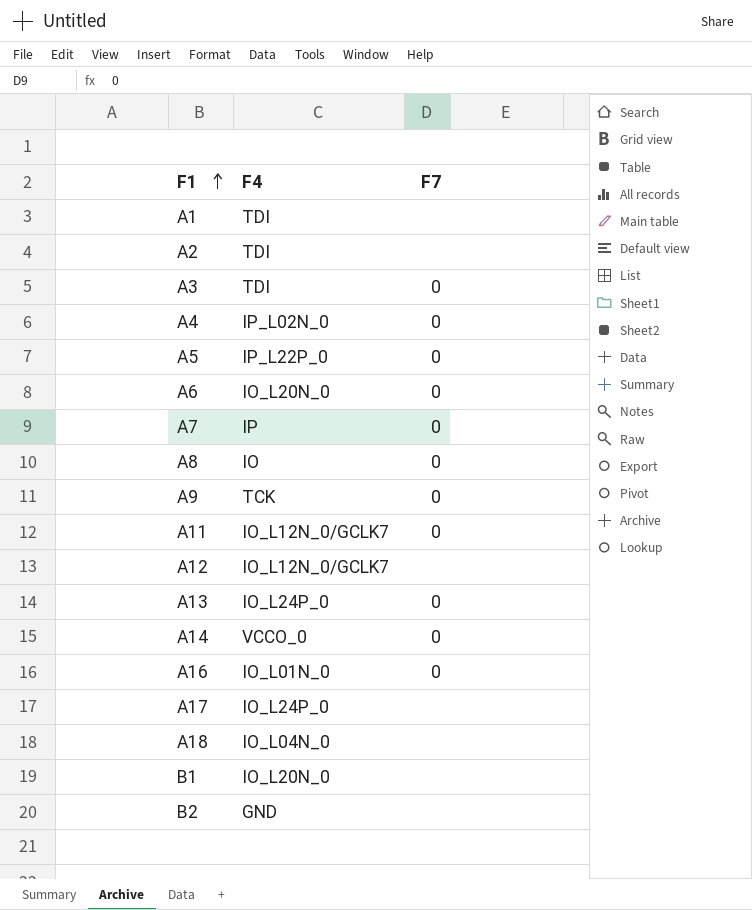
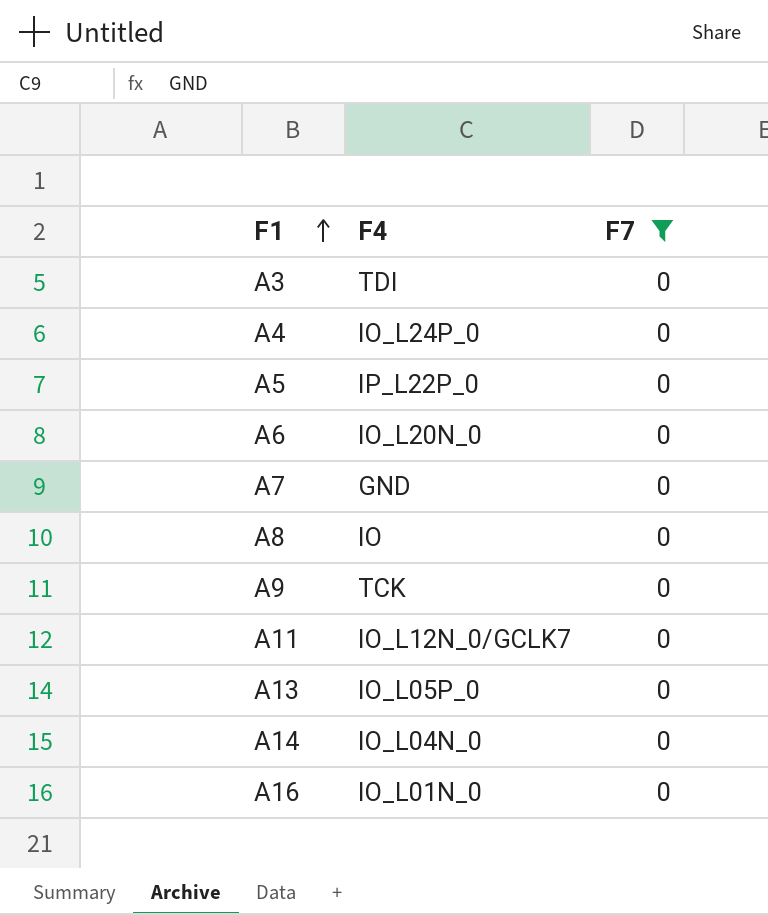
filter: none -> F7 = 0
A4 | F4: IP_L02N_0 -> IO_L24P_0
A7 | F4: IP -> GND
A13 | F4: IO_L24P_0 -> IO_L05P_0
A14 | F4: VCCO_0 -> IO_L04N_0

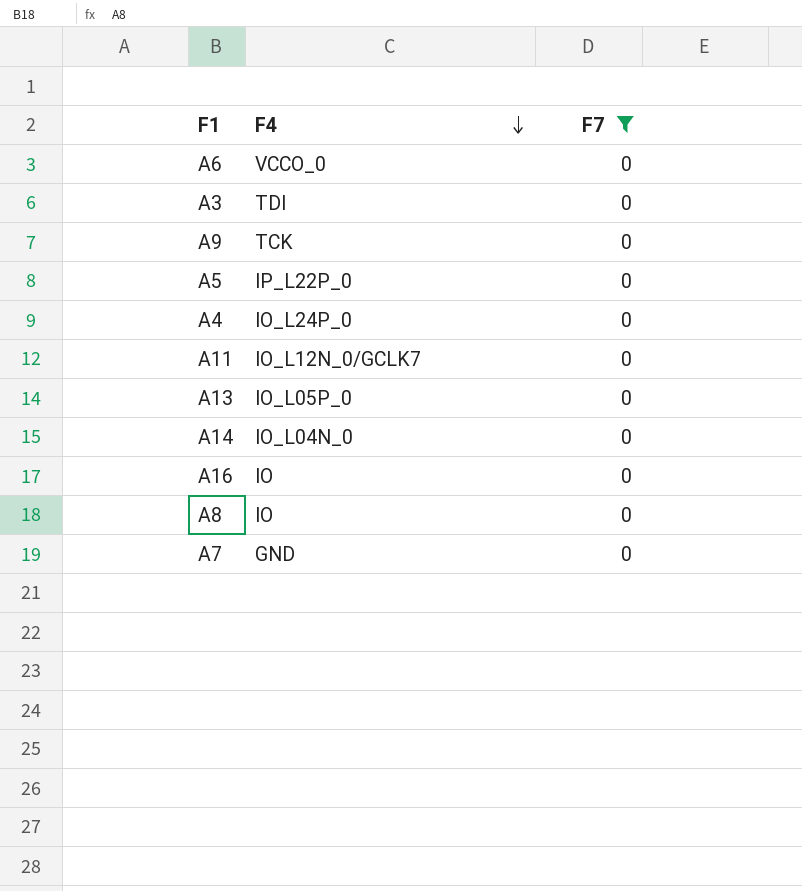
row order: F1 ascending -> F4 descending
A6 | F4: IO_L20N_0 -> VCCO_0
A16 | F4: IO_L01N_0 -> IO

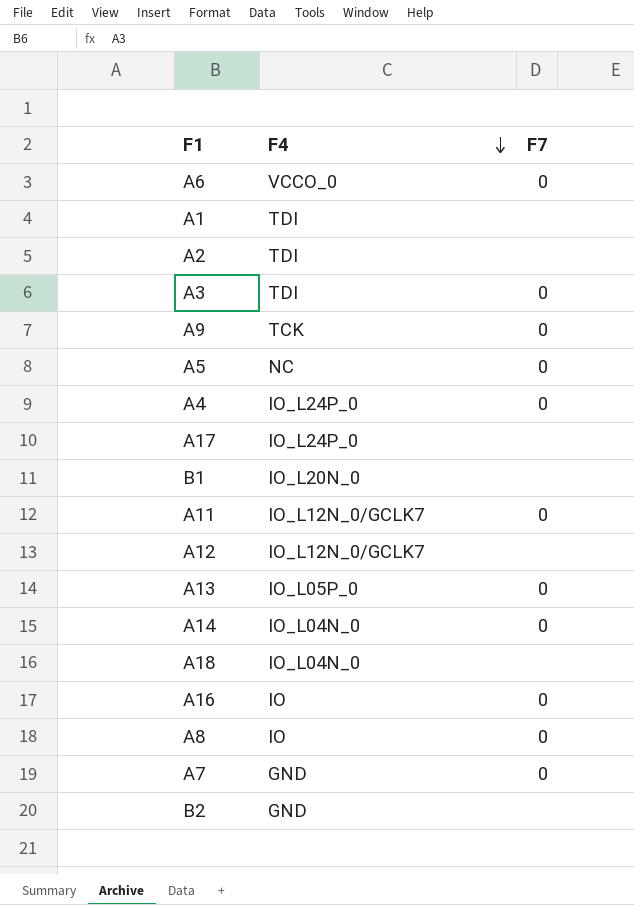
filter: F7 = 0 -> none
A5 | F4: IP_L22P_0 -> NC

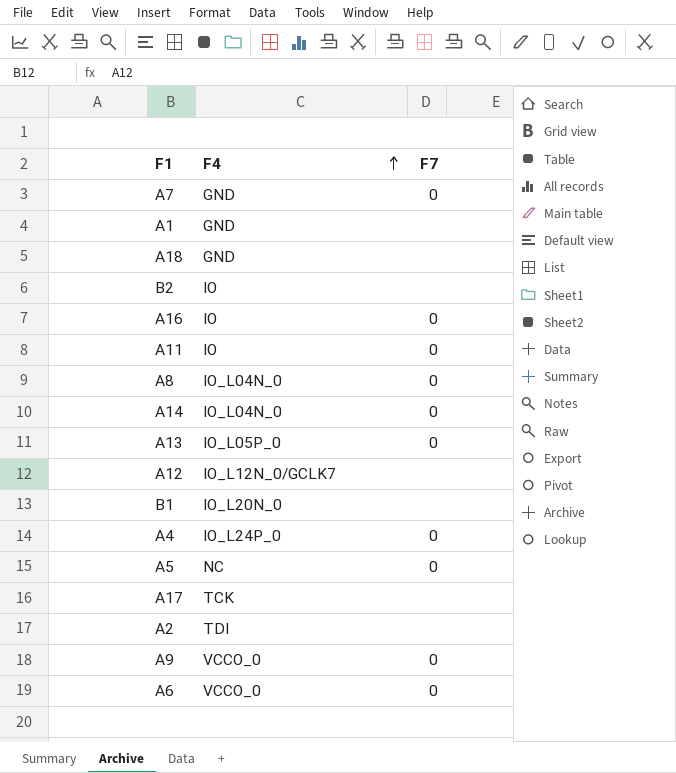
row order: F4 descending -> F4 ascending
row A3: TDI | 0 -> none
A1 | F4: TDI -> GND
A18 | F4: IO_L04N_0 -> GND
B2 | F4: GND -> IO
A11 | F4: IO_L12N_0/GCLK7 -> IO
A8 | F4: IO -> IO_L04N_0
A17 | F4: IO_L24P_0 -> TCK
A9 | F4: TCK -> VCCO_0

